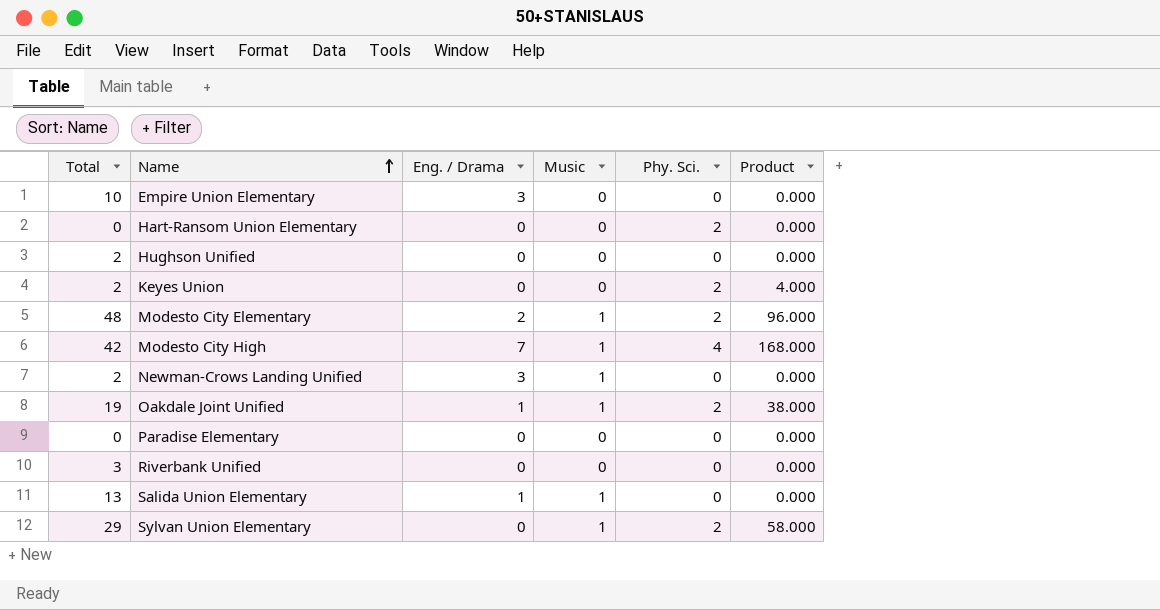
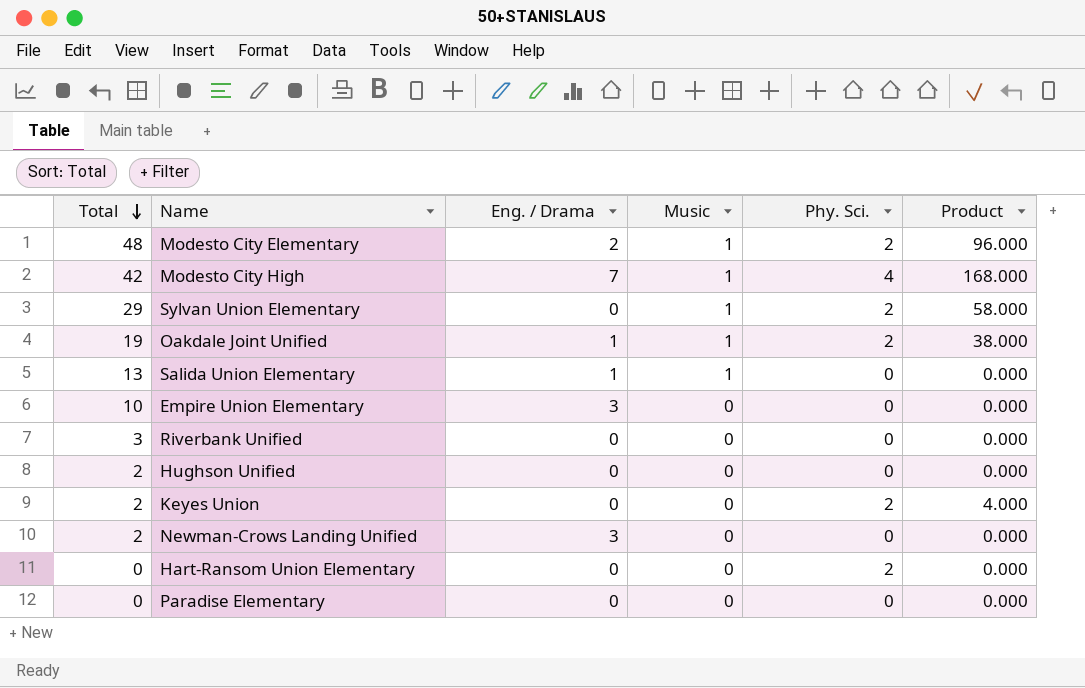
row order: Name ascending -> Total descending
Newman-Crows Landing Unified | Music: 1 -> 0

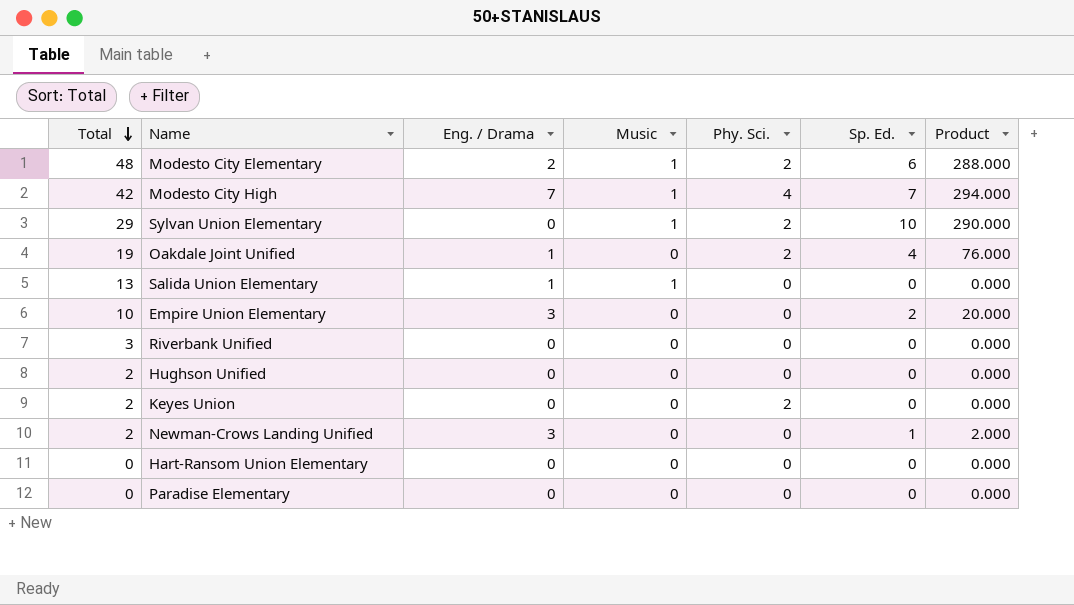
column Sp. Ed. | position: none -> 6
column Product | formula: [Total] * [Phy. Sci.] -> [Total] * [Sp. Ed.]
Oakdale Joint Unified | Music: 1 -> 0
Hart-Ransom Union Elementary | Phy. Sci.: 2 -> 0

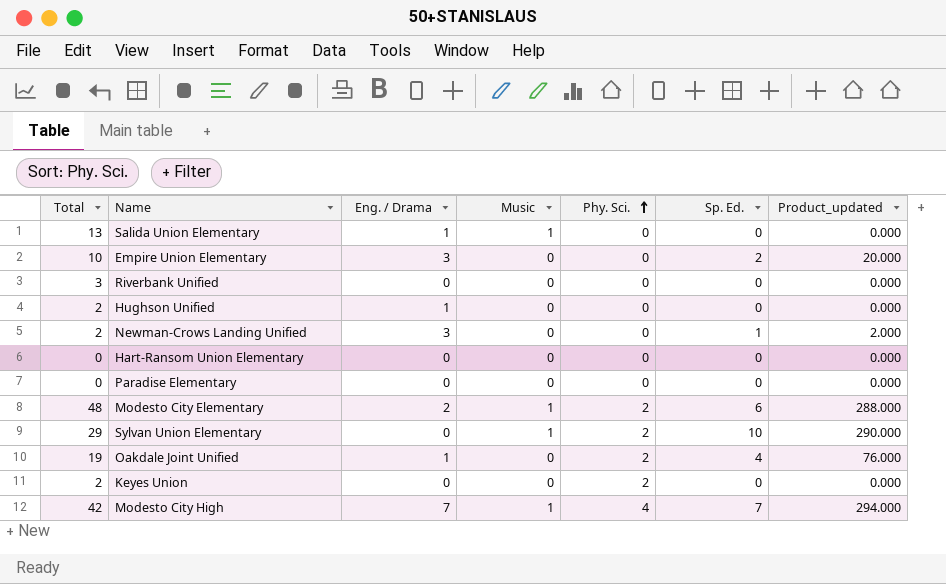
row order: Total descending -> Phy. Sci. ascending
column name: Product -> Product_updated
Hughson Unified | Eng. / Drama: 0 -> 1

